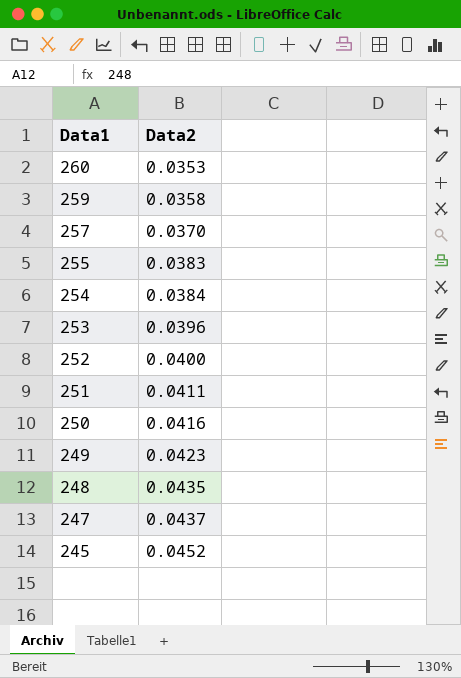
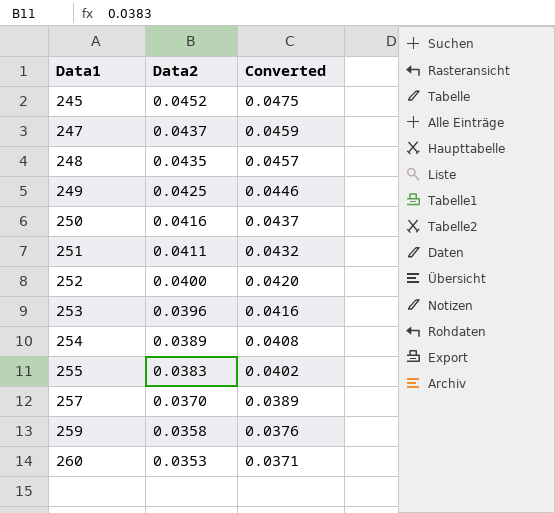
row order: Data1 descending -> Data1 ascending
column Converted | formula: none -> [Data2] * 1.05
249 | Data2: 0.0423 -> 0.0425
254 | Data2: 0.0384 -> 0.0389

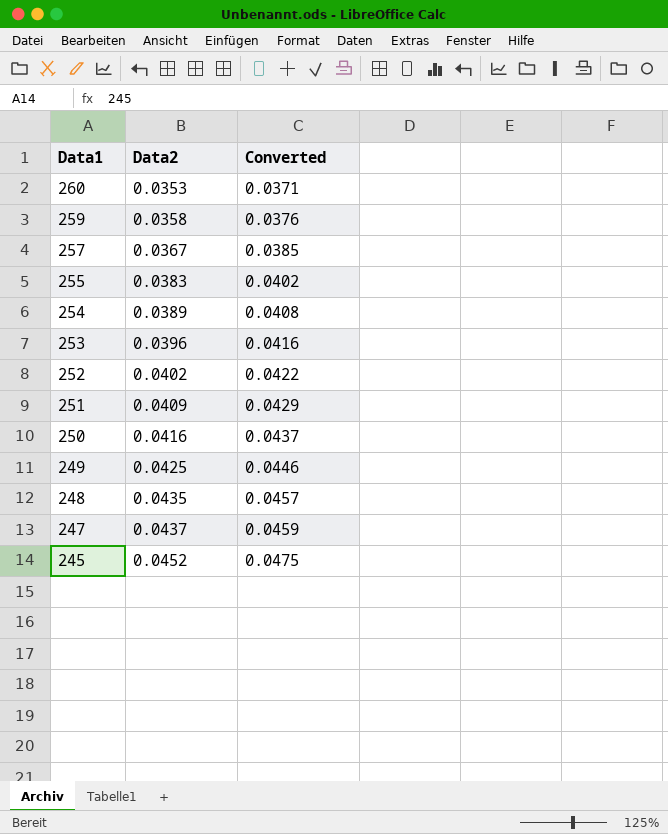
row order: Data1 ascending -> Data1 descending
257 | Data2: 0.0370 -> 0.0367
257 | Converted: 0.0389 -> 0.0385
252 | Data2: 0.0400 -> 0.0402
252 | Converted: 0.0420 -> 0.0422
251 | Data2: 0.0411 -> 0.0409
251 | Converted: 0.0432 -> 0.0429

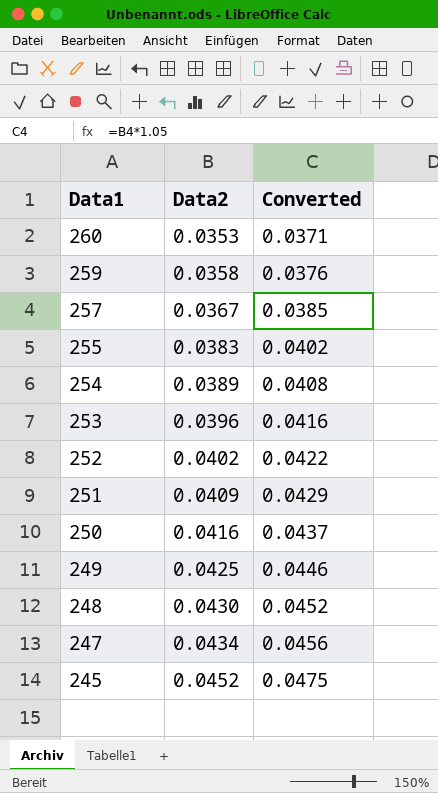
248 | Data2: 0.0435 -> 0.0430
248 | Converted: 0.0457 -> 0.0452
247 | Data2: 0.0437 -> 0.0434
247 | Converted: 0.0459 -> 0.0456

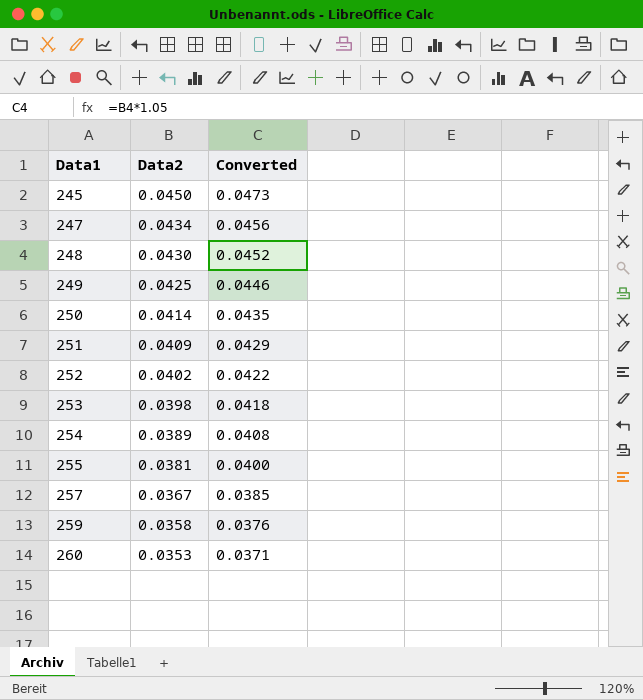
row order: Data1 descending -> Data1 ascending
245 | Data2: 0.0452 -> 0.0450
245 | Converted: 0.0475 -> 0.0473
250 | Data2: 0.0416 -> 0.0414
250 | Converted: 0.0437 -> 0.0435
253 | Data2: 0.0396 -> 0.0398
253 | Converted: 0.0416 -> 0.0418
255 | Data2: 0.0383 -> 0.0381
255 | Converted: 0.0402 -> 0.0400

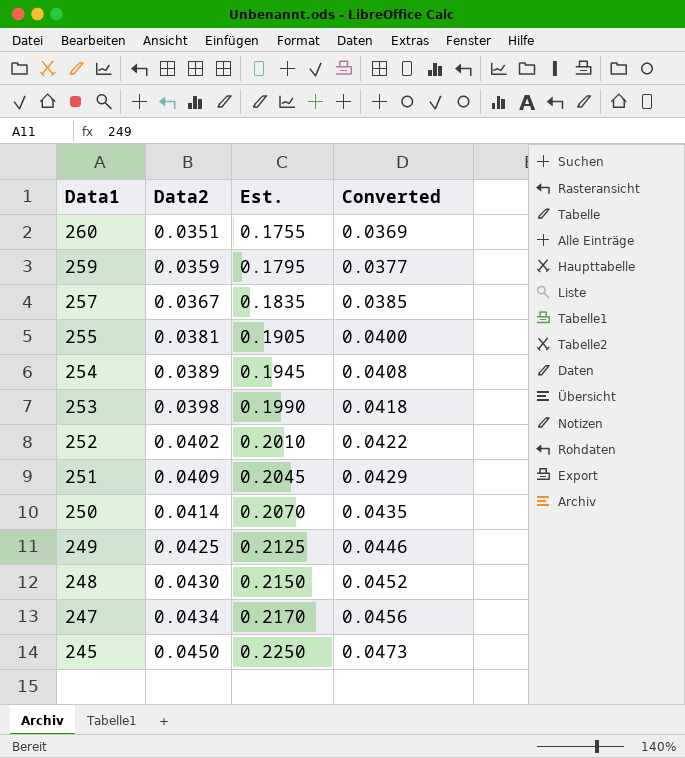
row order: Data1 ascending -> Data1 descending
column Est. | formula: none -> [Data2] * 5
260 | Data2: 0.0353 -> 0.0351
260 | Converted: 0.0371 -> 0.0369
259 | Data2: 0.0358 -> 0.0359
259 | Converted: 0.0376 -> 0.0377

